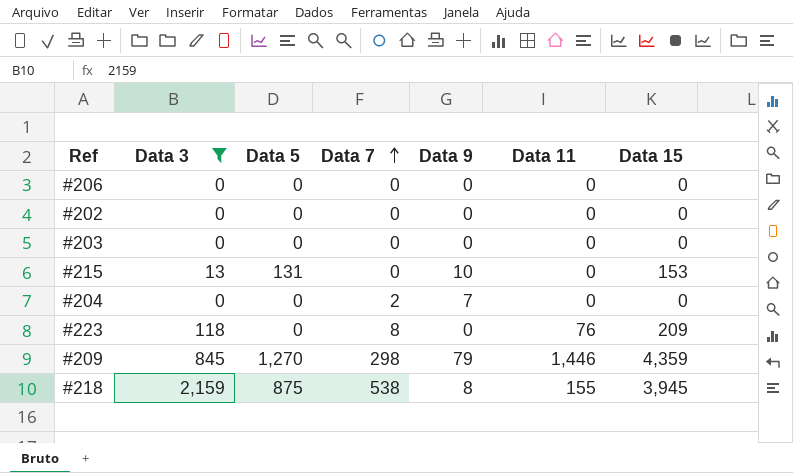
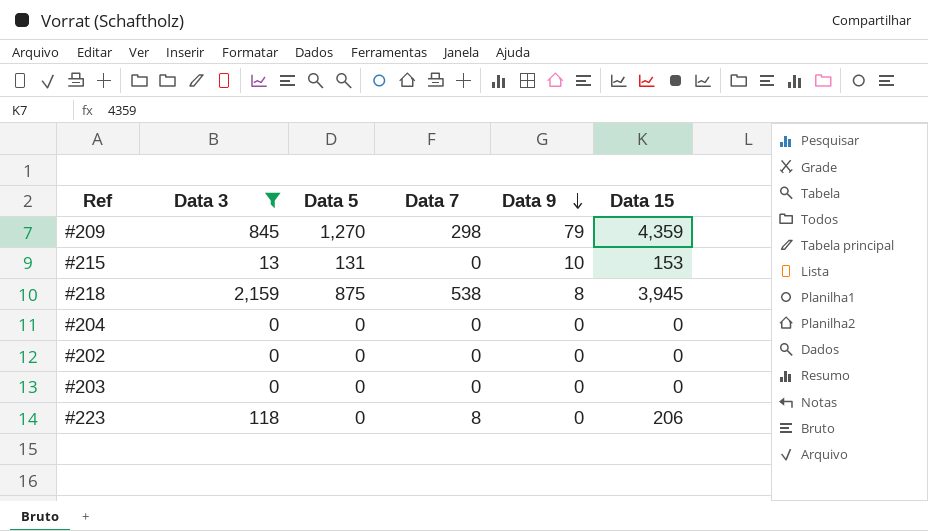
row order: Data 7 ascending -> Data 9 descending
column Data 11 | position: 6 -> none
row #206: 0 | 0 | 0 | 0 | 0 | 0 -> none
#204 | Data 7: 2 -> 0
#204 | Data 9: 7 -> 0
#223 | Data 15: 209 -> 206

